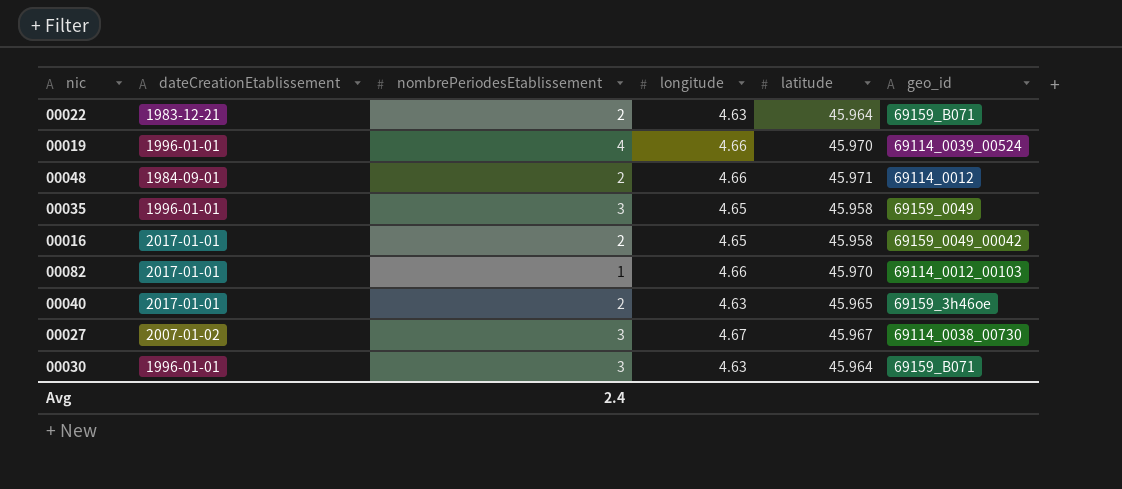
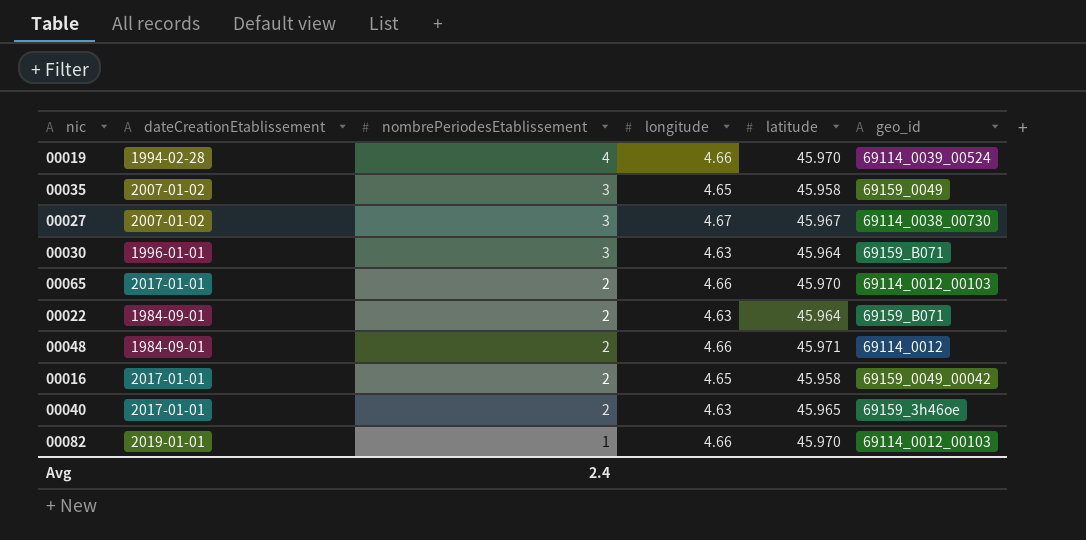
row order: none -> nombrePeriodesEtablissement descending
00019 | dateCreationEtablissement: 1996-01-01 -> 1994-02-28
00035 | dateCreationEtablissement: 1996-01-01 -> 2007-01-02
row 00065: none -> 2017-01-01 | 2 | 4.66 | 45.970 | 69114_0012_00103
00022 | dateCreationEtablissement: 1983-12-21 -> 1984-09-01
00082 | dateCreationEtablissement: 2017-01-01 -> 2019-01-01

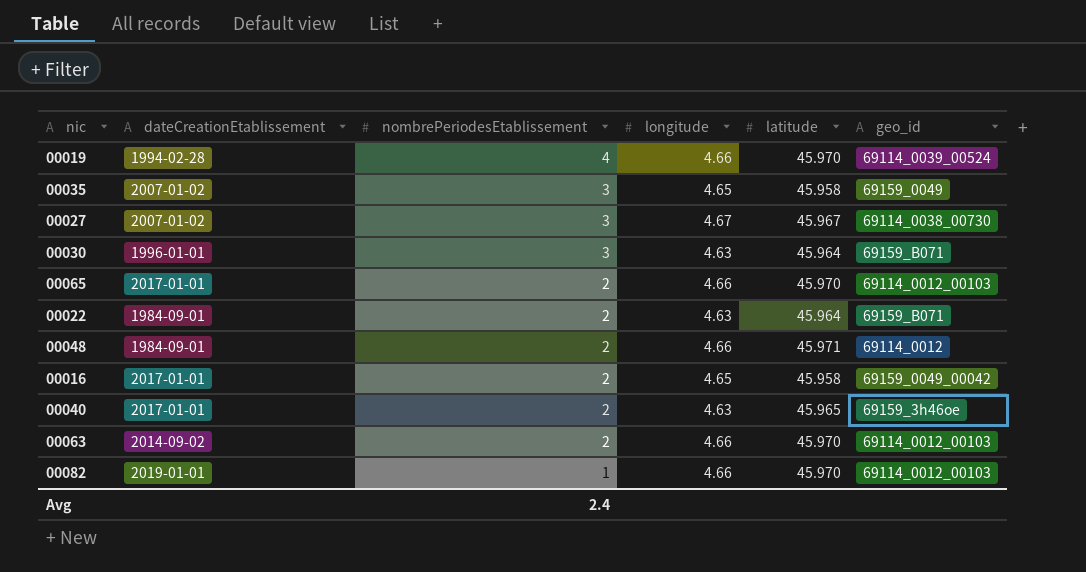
row 00063: none -> 2014-09-02 | 2 | 4.66 | 45.970 | 69114_0012_00103

